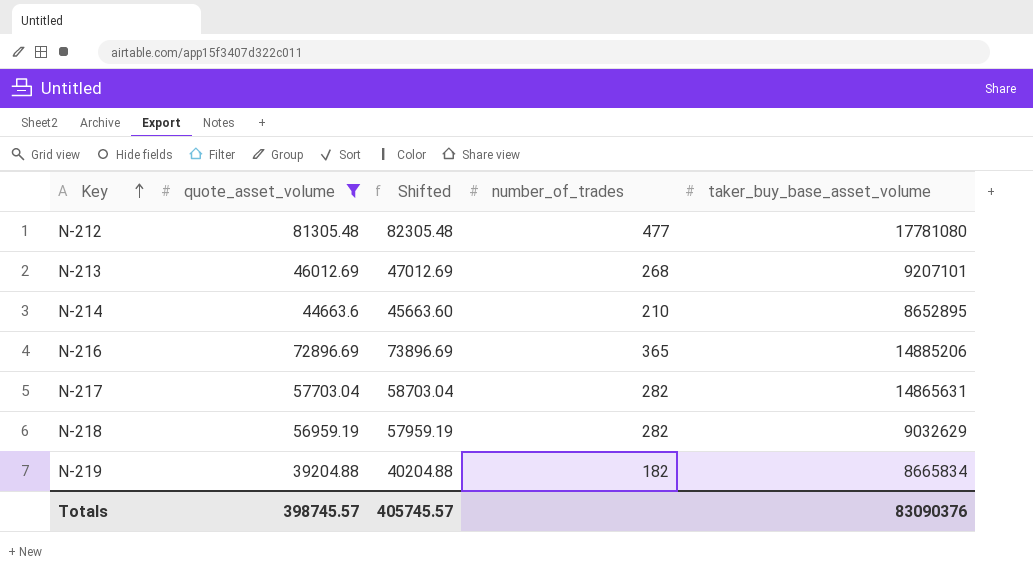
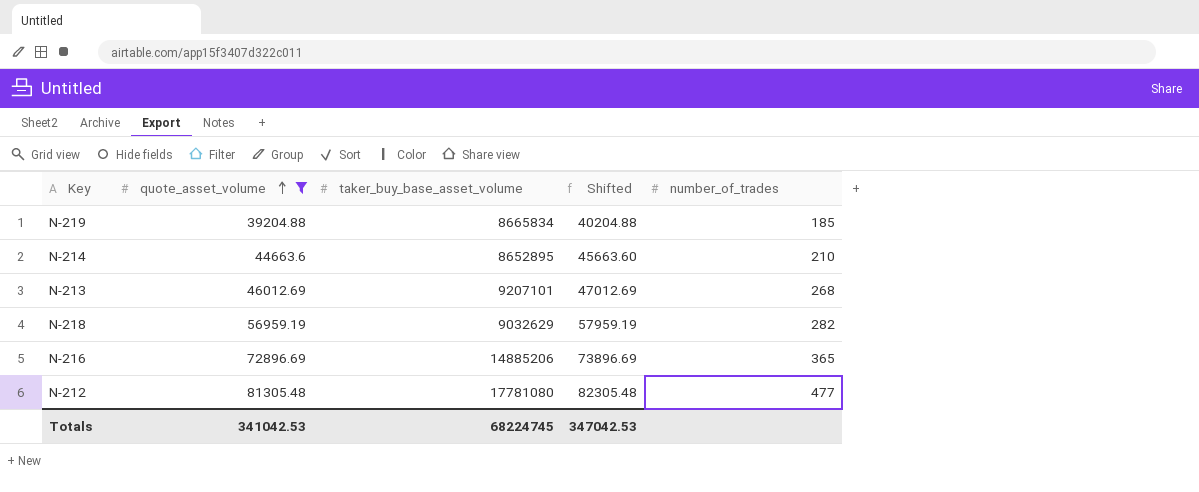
row order: Key ascending -> quote_asset_volume ascending
column taker_buy_base_asset_volume | position: 5 -> 3
row N-217: 57703.04 | 58703.04 | 282 | 14865631 -> none
N-219 | number_of_trades: 182 -> 185
Totals | quote_asset_volume: 398745.57 -> 341042.53
Totals | taker_buy_base_asset_volume: 83090376 -> 68224745
Totals | Shifted: 405745.57 -> 347042.53

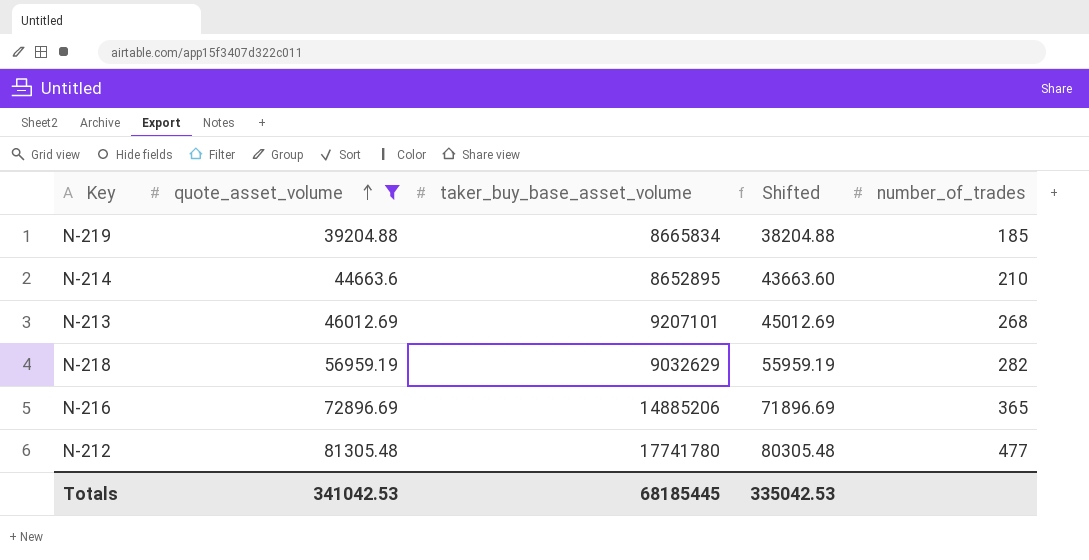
column Shifted | formula: [quote_asset_volume] + 1000 -> [quote_asset_volume] - 1000
N-212 | taker_buy_base_asset_volume: 17781080 -> 17741780
Totals | taker_buy_base_asset_volume: 68224745 -> 68185445
Totals | Shifted: 347042.53 -> 335042.53

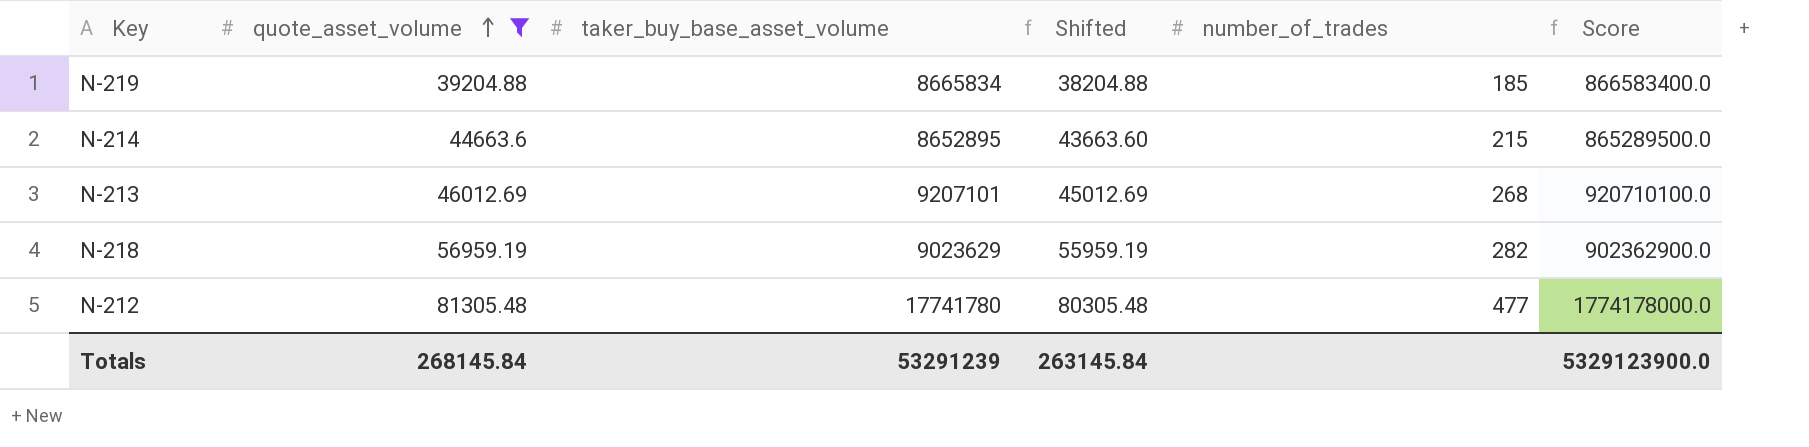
column Score | formula: none -> [taker_buy_base_asset_volume] * 100
row N-216: 72896.69 | 14885206 | 71896.69 | 365 -> none
N-214 | number_of_trades: 210 -> 215
N-218 | taker_buy_base_asset_volume: 9032629 -> 9023629
Totals | quote_asset_volume: 341042.53 -> 268145.84
Totals | taker_buy_base_asset_volume: 68185445 -> 53291239
Totals | Shifted: 335042.53 -> 263145.84

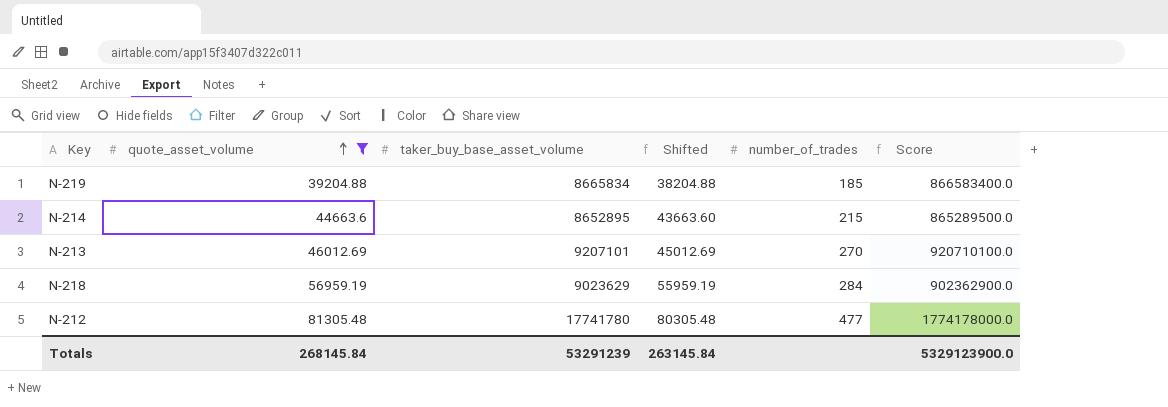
N-213 | number_of_trades: 268 -> 270
N-218 | number_of_trades: 282 -> 284

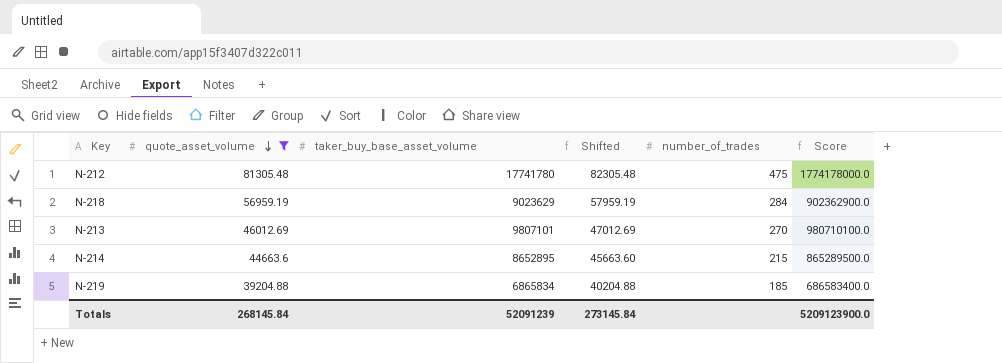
row order: quote_asset_volume ascending -> quote_asset_volume descending
column Shifted | formula: [quote_asset_volume] - 1000 -> [quote_asset_volume] + 1000
N-212 | number_of_trades: 477 -> 475
N-213 | taker_buy_base_asset_volume: 9207101 -> 9807101
N-213 | Score: 920710100.0 -> 980710100.0
N-219 | taker_buy_base_asset_volume: 8665834 -> 6865834
N-219 | Score: 866583400.0 -> 686583400.0
Totals | taker_buy_base_asset_volume: 53291239 -> 52091239
Totals | Shifted: 263145.84 -> 273145.84
Totals | Score: 5329123900.0 -> 5209123900.0

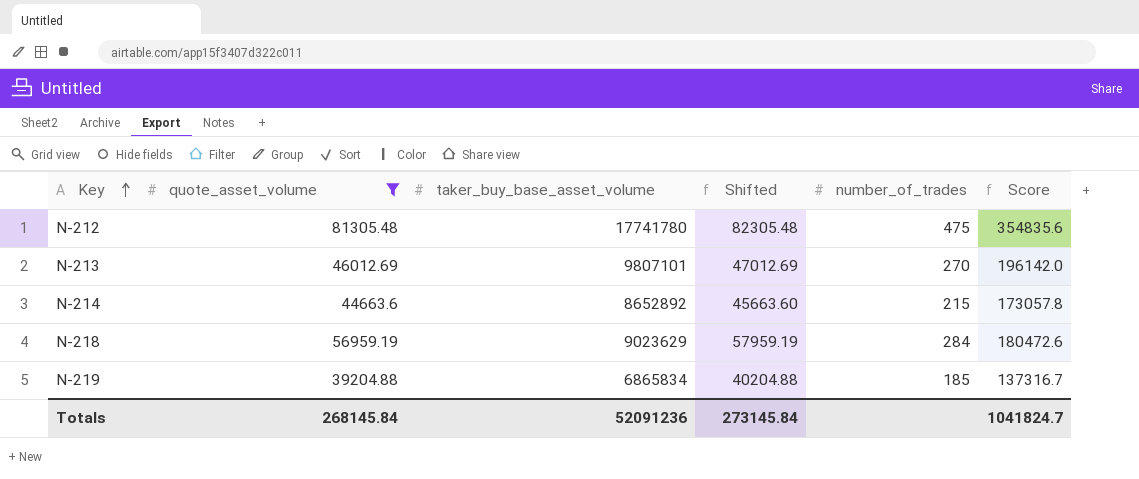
row order: quote_asset_volume descending -> Key ascending
column Score | formula: [taker_buy_base_asset_volume] * 100 -> [taker_buy_base_asset_volume] * 0.02
N-214 | taker_buy_base_asset_volume: 8652895 -> 8652892
Totals | taker_buy_base_asset_volume: 52091239 -> 52091236
Totals | Score: 5209123900.0 -> 1041824.7

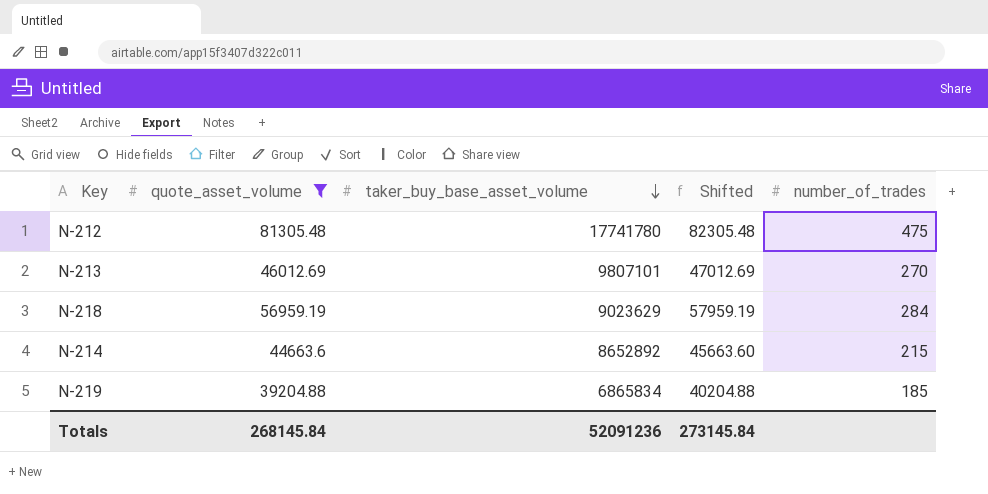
row order: Key ascending -> taker_buy_base_asset_volume descending
column Score | formula: [taker_buy_base_asset_volume] * 0.02 -> none

